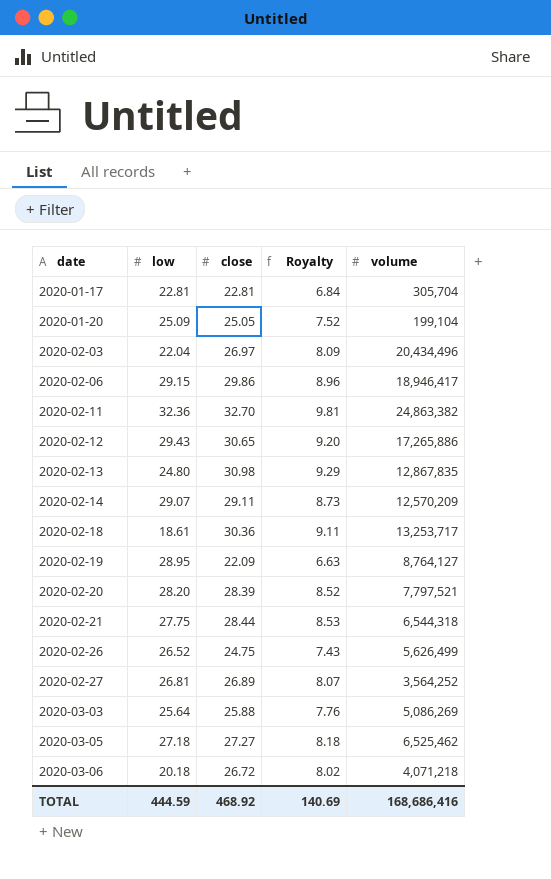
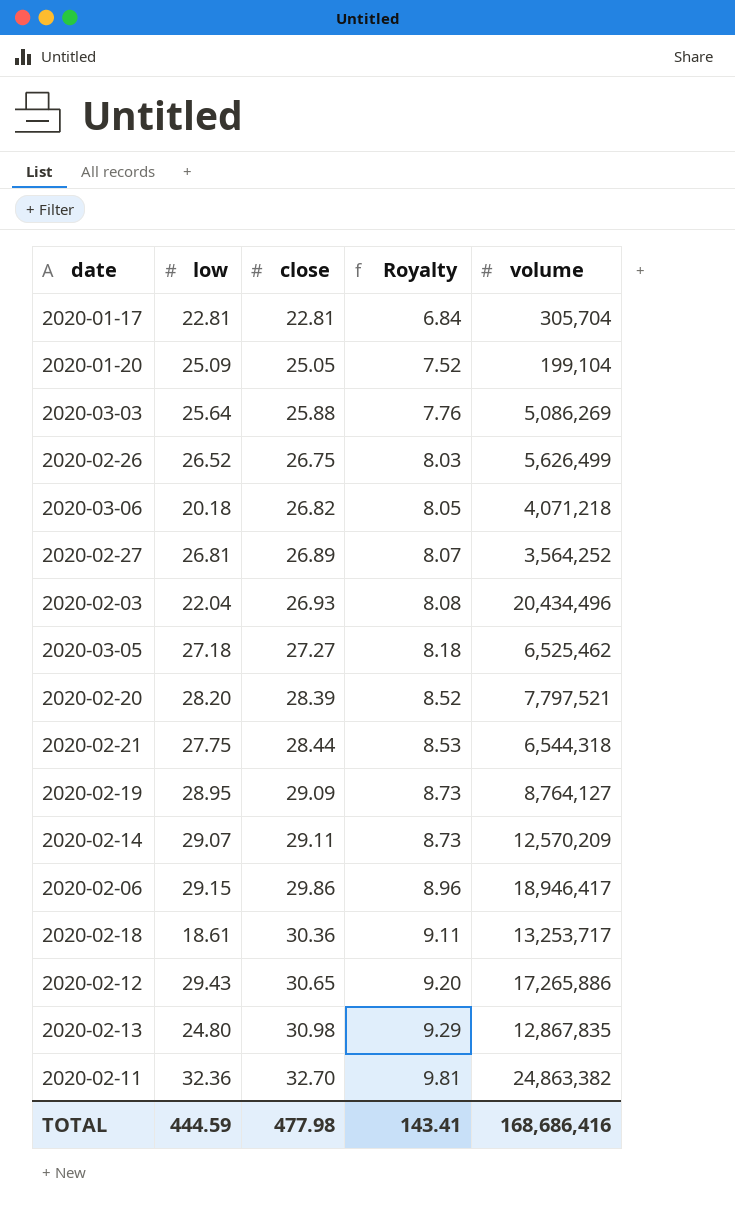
row order: date ascending -> close ascending
2020-02-26 | close: 24.75 -> 26.75
2020-02-26 | Royalty: 7.43 -> 8.03
2020-03-06 | close: 26.72 -> 26.82
2020-03-06 | Royalty: 8.02 -> 8.05
2020-02-03 | close: 26.97 -> 26.93
2020-02-03 | Royalty: 8.09 -> 8.08
2020-02-19 | close: 22.09 -> 29.09
2020-02-19 | Royalty: 6.63 -> 8.73
TOTAL | close: 468.92 -> 477.98
TOTAL | Royalty: 140.69 -> 143.41

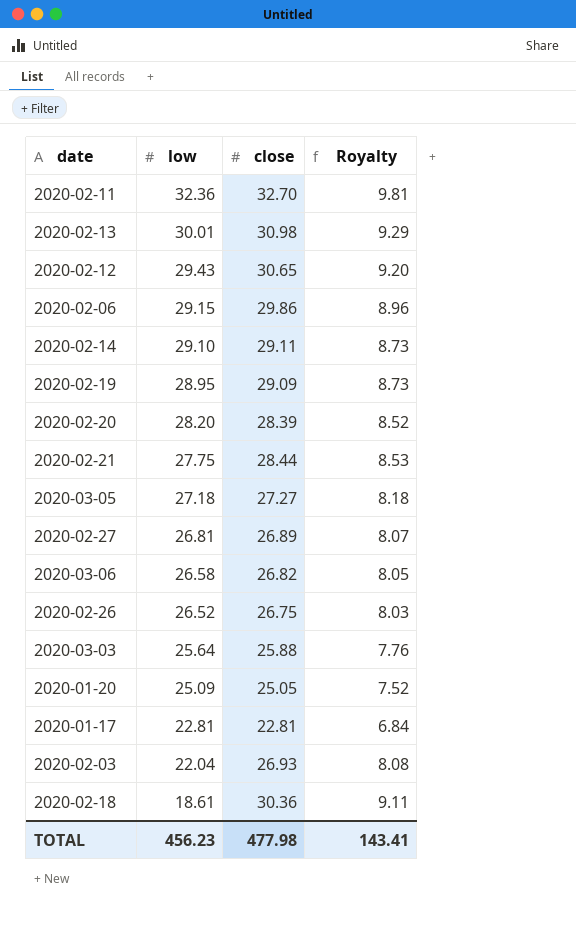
row order: close ascending -> low descending
column volume | position: 5 -> none
2020-02-13 | low: 24.80 -> 30.01
2020-02-14 | low: 29.07 -> 29.10
2020-03-06 | low: 20.18 -> 26.58
TOTAL | low: 444.59 -> 456.23

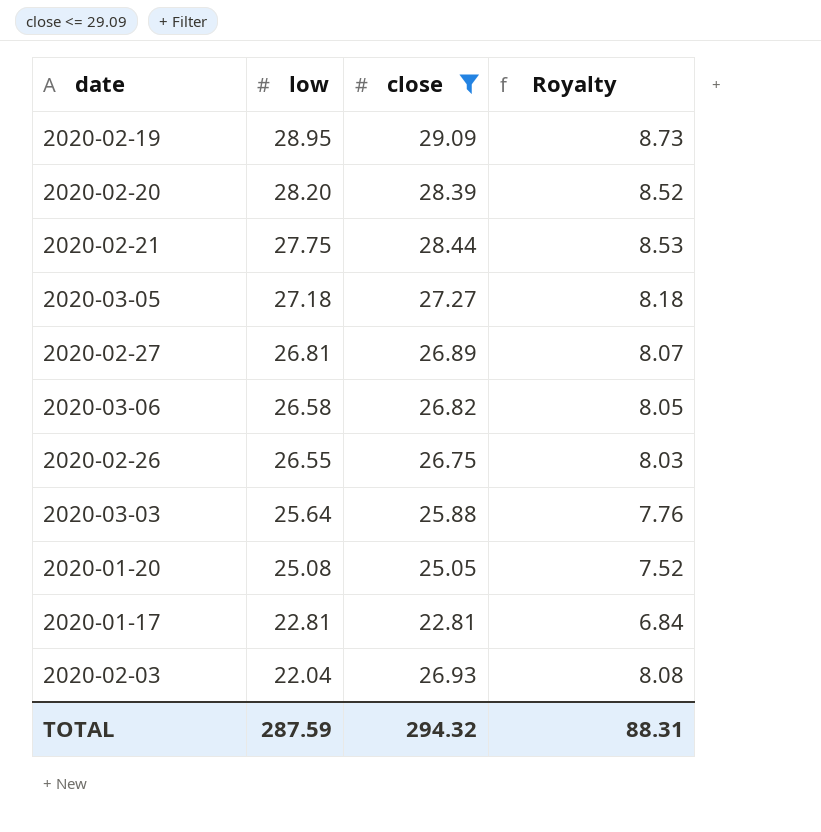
filter: none -> close <= 29.09
2020-02-26 | low: 26.52 -> 26.55
2020-01-20 | low: 25.09 -> 25.08
TOTAL | low: 456.23 -> 287.59
TOTAL | close: 477.98 -> 294.32
TOTAL | Royalty: 143.41 -> 88.31

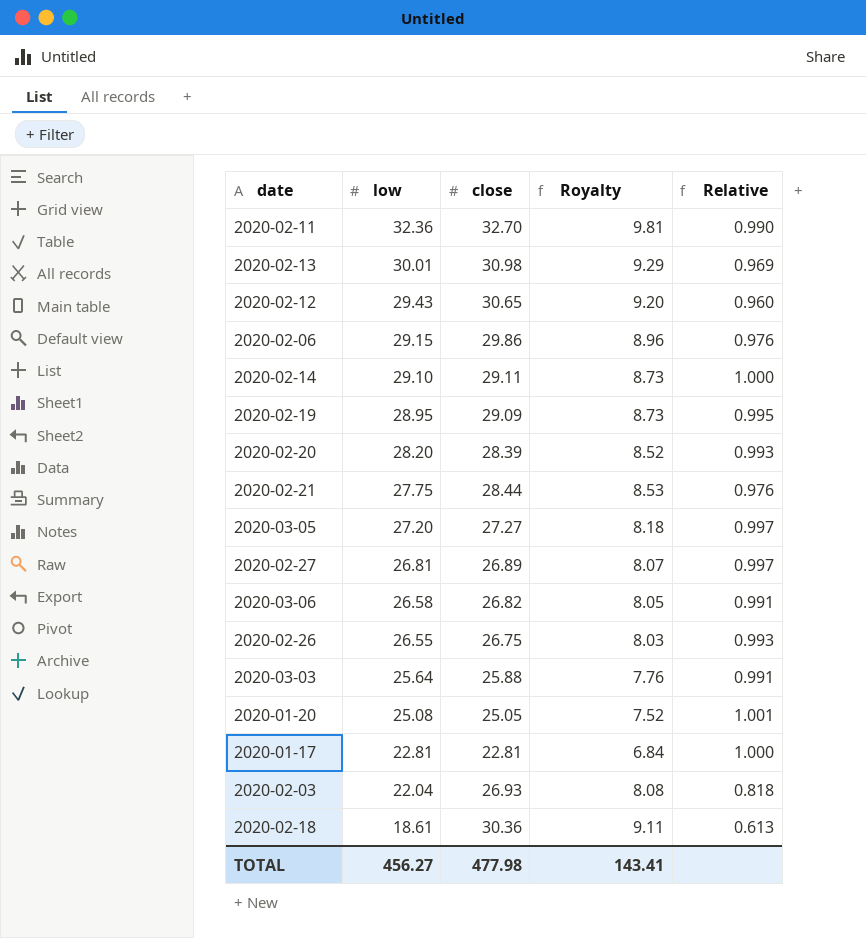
filter: close <= 29.09 -> none
column Relative | formula: none -> [low] / [close]
2020-03-05 | low: 27.18 -> 27.20
TOTAL | low: 287.59 -> 456.27
TOTAL | close: 294.32 -> 477.98
TOTAL | Royalty: 88.31 -> 143.41

